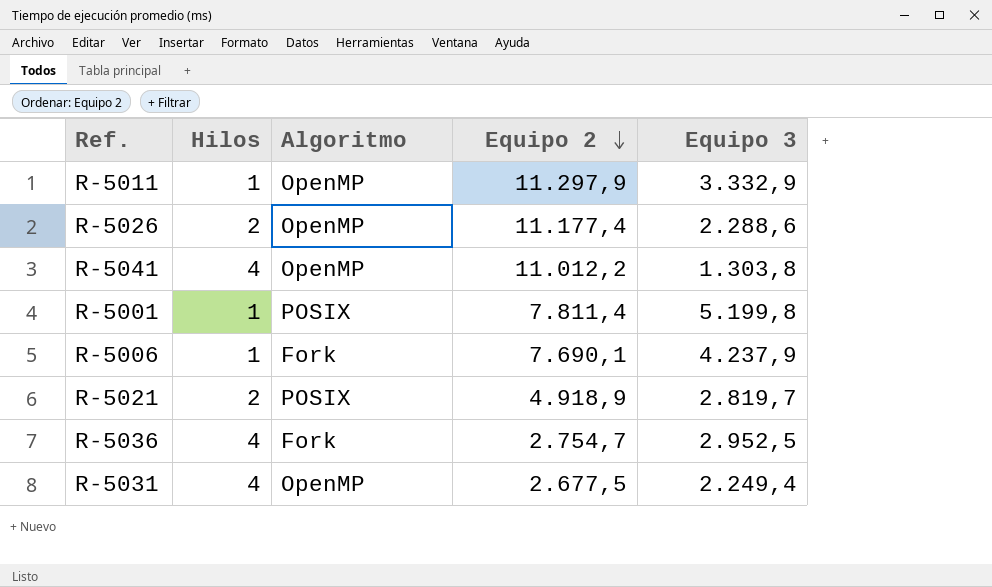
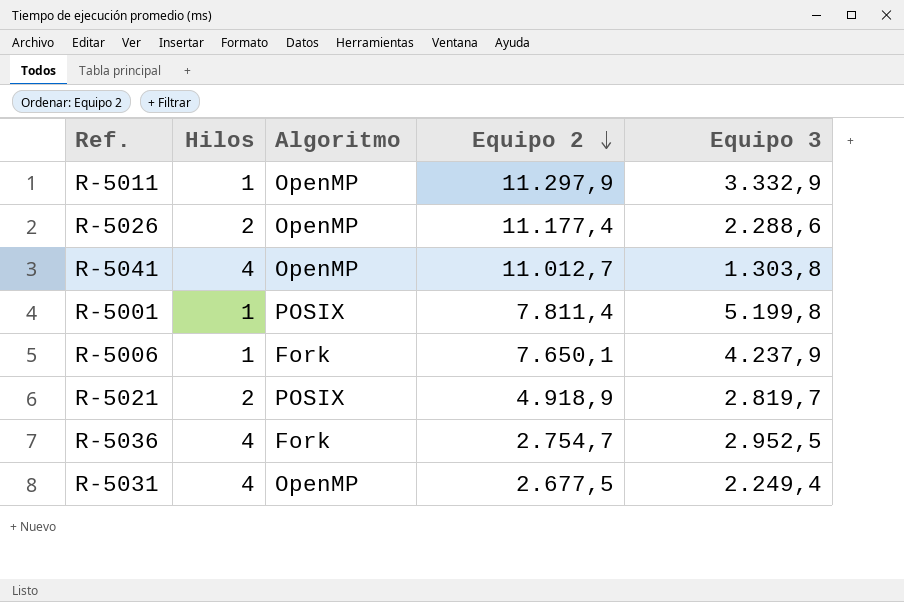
R-5041 | Equipo 2: 11.012,2 -> 11.012,7
R-5006 | Equipo 2: 7.690,1 -> 7.650,1

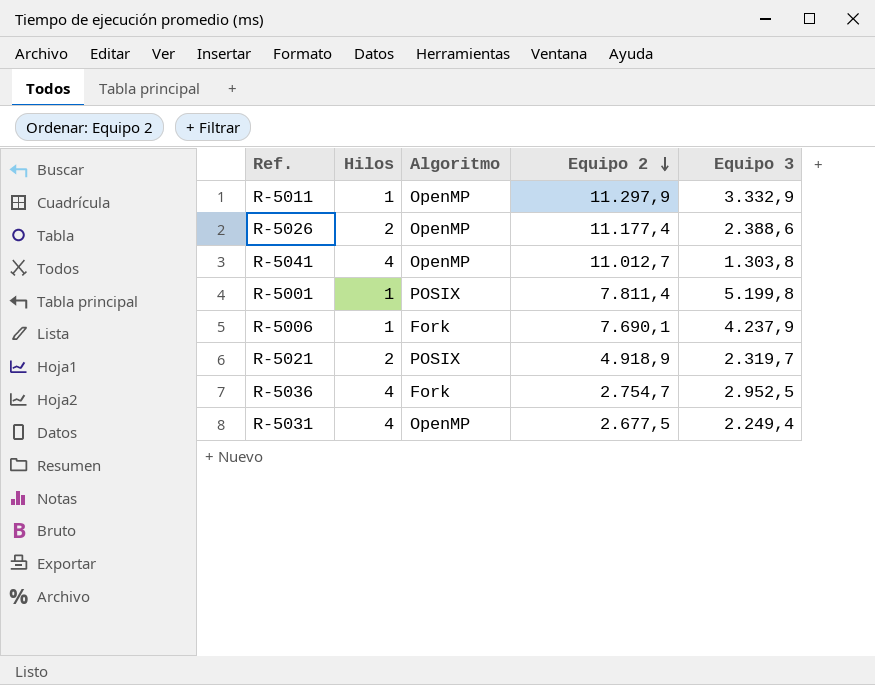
R-5026 | Equipo 3: 2.288,6 -> 2.388,6
R-5006 | Equipo 2: 7.650,1 -> 7.690,1
R-5021 | Equipo 3: 2.819,7 -> 2.319,7

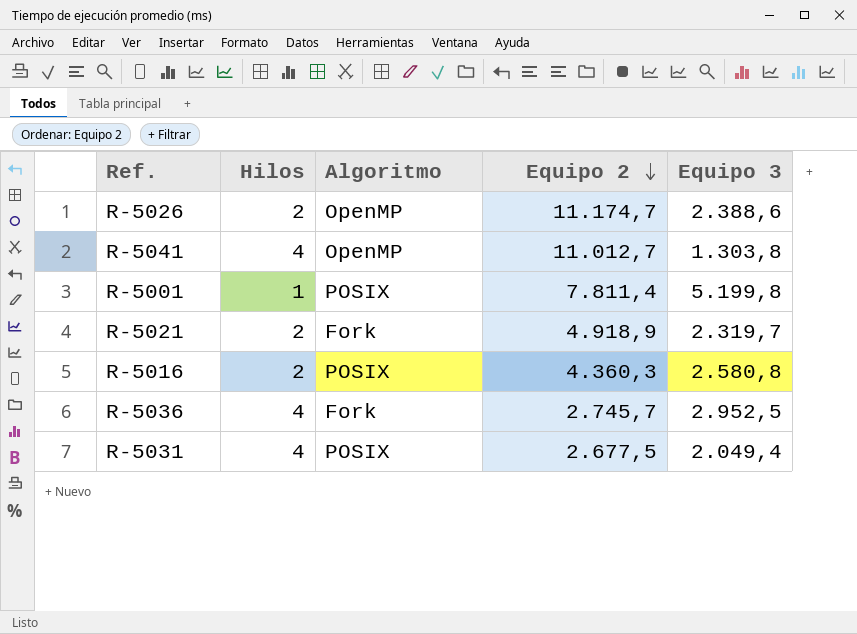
row R-5011: 1 | OpenMP | 11.297,9 | 3.332,9 -> none
row R-5006: 1 | Fork | 7.690,1 | 4.237,9 -> none
R-5026 | Equipo 2: 11.177,4 -> 11.174,7
R-5021 | Algoritmo: POSIX -> Fork
row R-5016: none -> 2 | POSIX | 4.360,3 | 2.580,8
R-5036 | Equipo 2: 2.754,7 -> 2.745,7
R-5031 | Algoritmo: OpenMP -> POSIX
R-5031 | Equipo 3: 2.249,4 -> 2.049,4

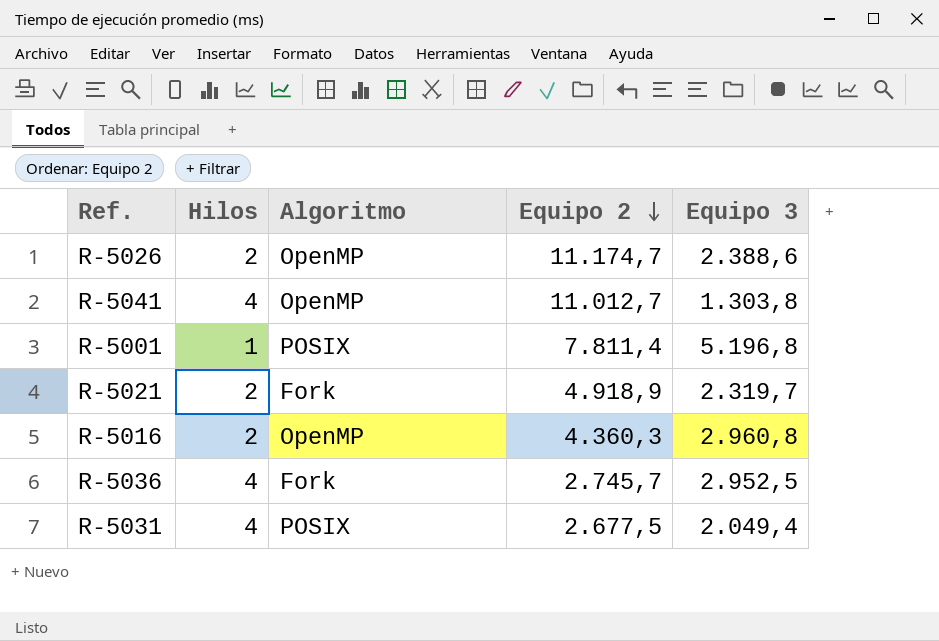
R-5001 | Equipo 3: 5.199,8 -> 5.196,8
R-5016 | Algoritmo: POSIX -> OpenMP
R-5016 | Equipo 3: 2.580,8 -> 2.960,8

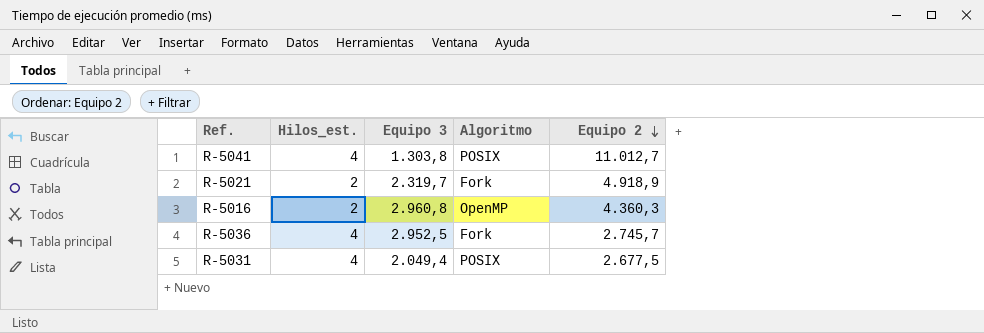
column name: Hilos -> Hilos_est.
column Equipo 3 | position: 5 -> 3
row R-5026: 2 | OpenMP | 11.174,7 | 2.388,6 -> none
row R-5001: 1 | POSIX | 7.811,4 | 5.196,8 -> none
R-5041 | Algoritmo: OpenMP -> POSIX

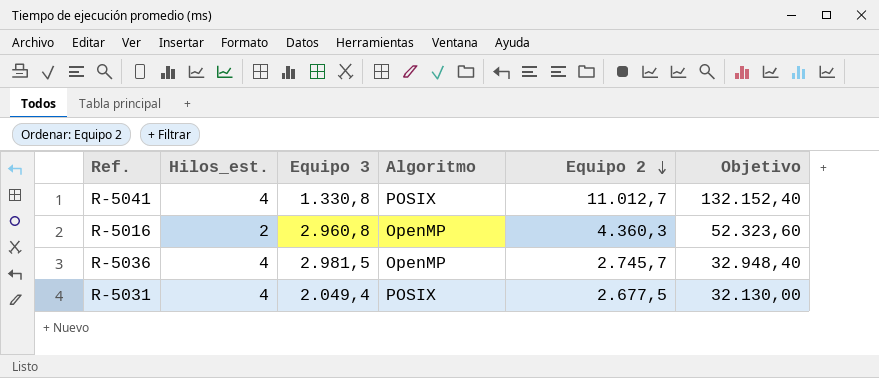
column Objetivo | formula: none -> [Equipo 2] * 12
row R-5021: 2 | 2.319,7 | Fork | 4.918,9 -> none
R-5041 | Equipo 3: 1.303,8 -> 1.330,8
R-5036 | Equipo 3: 2.952,5 -> 2.981,5
R-5036 | Algoritmo: Fork -> OpenMP

